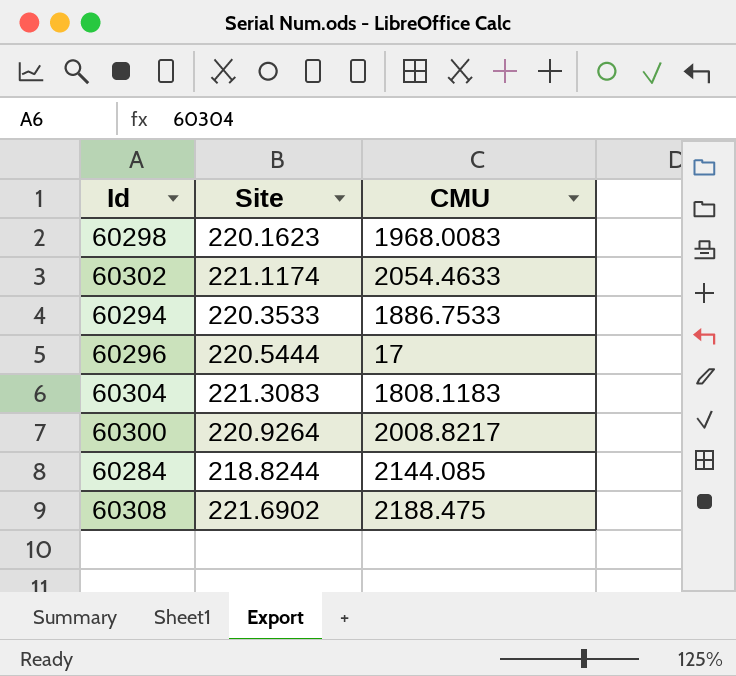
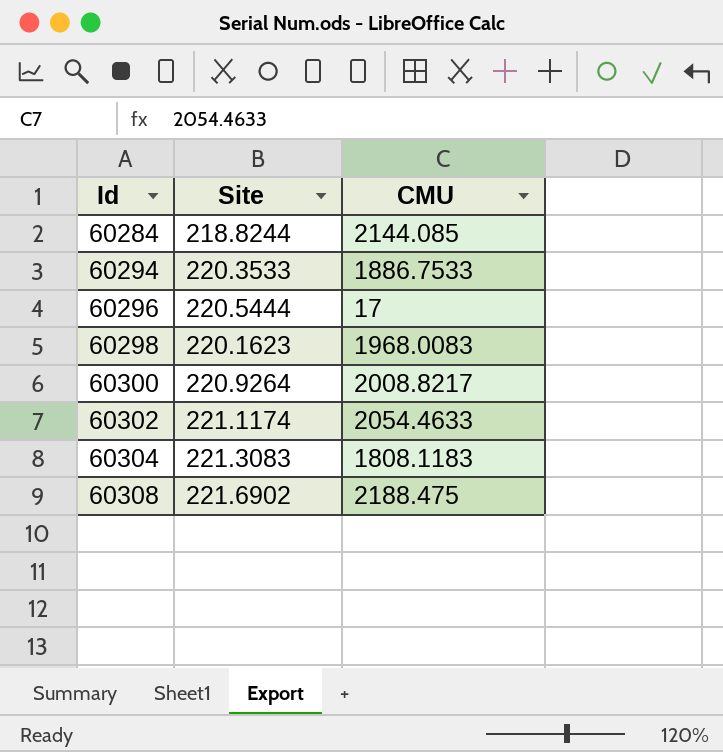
row order: none -> Id ascending

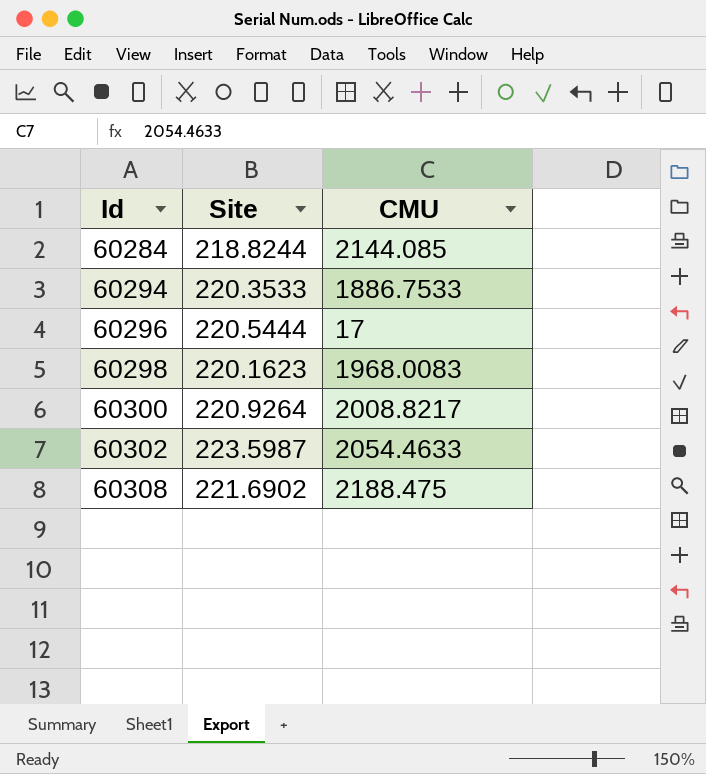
row 60304: 221.3083 | 1808.1183 -> none
60302 | Site: 221.1174 -> 223.5987

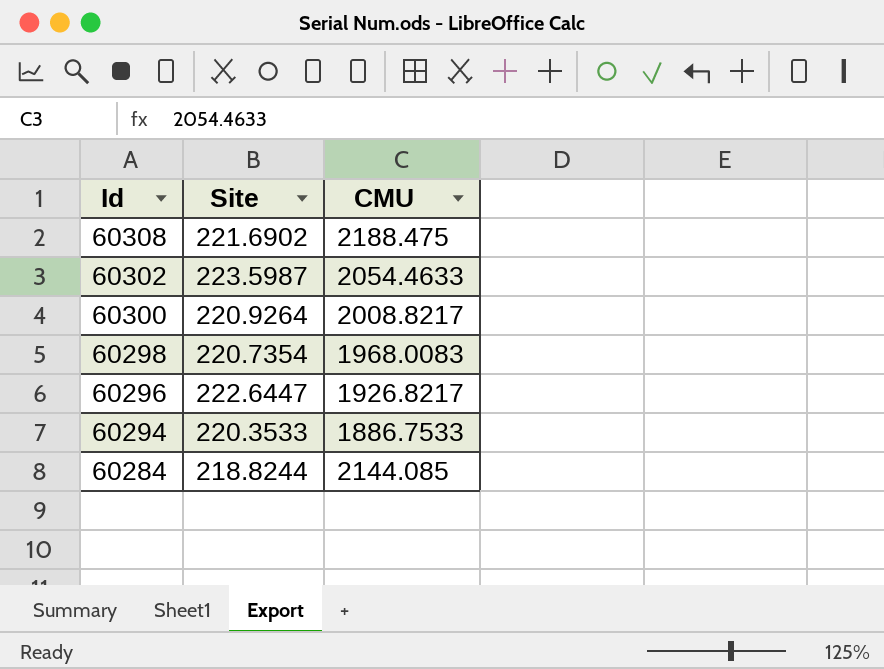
row order: Id ascending -> Id descending
60298 | Site: 220.1623 -> 220.7354
60296 | Site: 220.5444 -> 222.6447
60296 | CMU: 17 -> 1926.8217

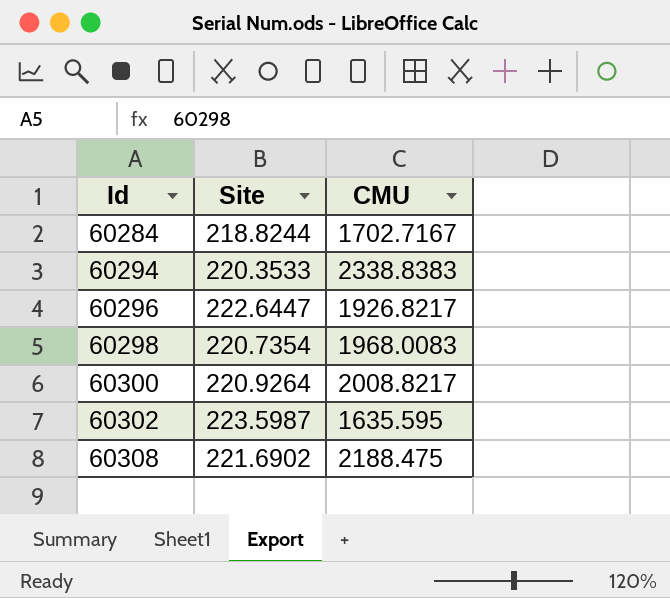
row order: Id descending -> Id ascending
60284 | CMU: 2144.085 -> 1702.7167
60294 | CMU: 1886.7533 -> 2338.8383
60302 | CMU: 2054.4633 -> 1635.595

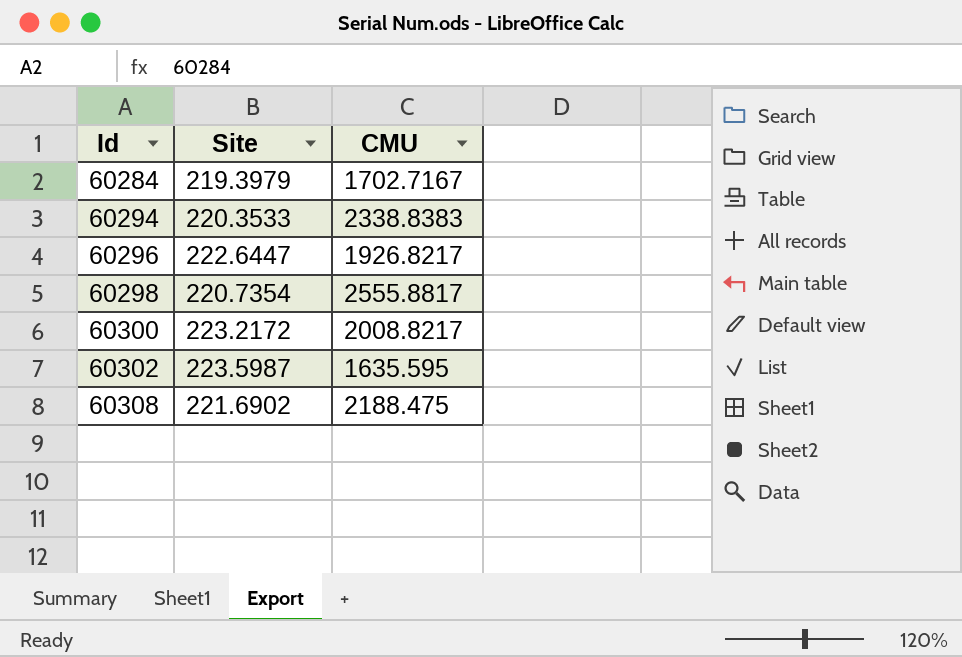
60284 | Site: 218.8244 -> 219.3979
60298 | CMU: 1968.0083 -> 2555.8817
60300 | Site: 220.9264 -> 223.2172

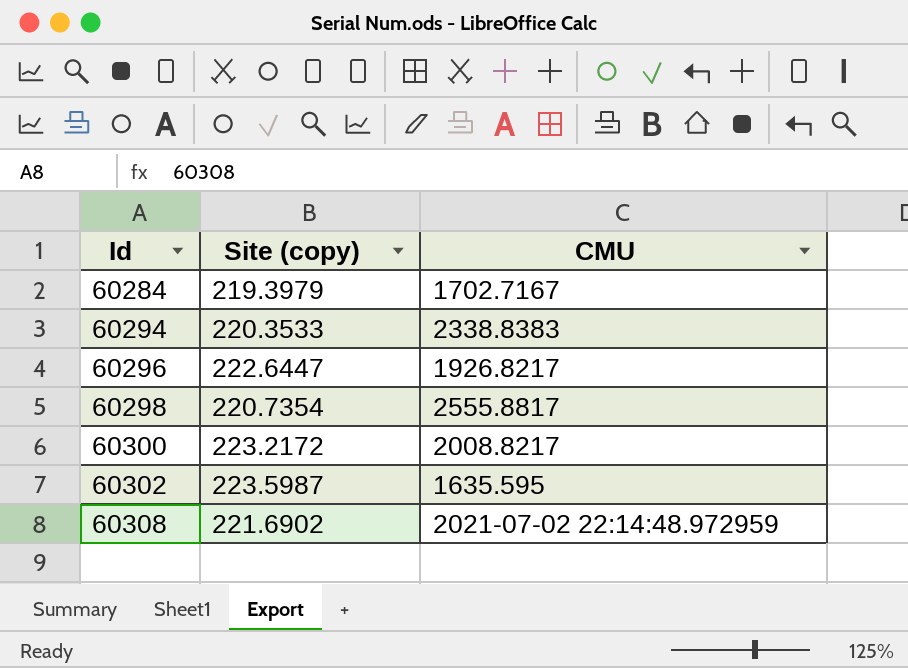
column name: Site -> Site (copy)
60308 | CMU: 2188.475 -> 2021-07-02 22:14:48.972959

